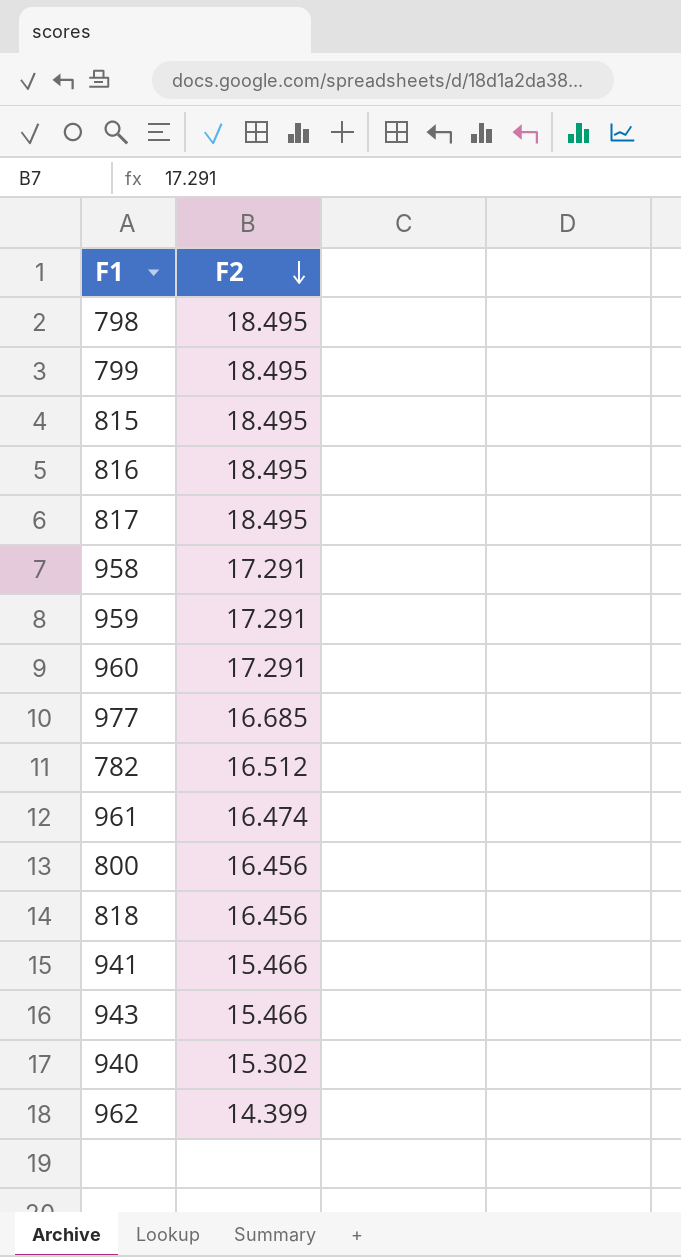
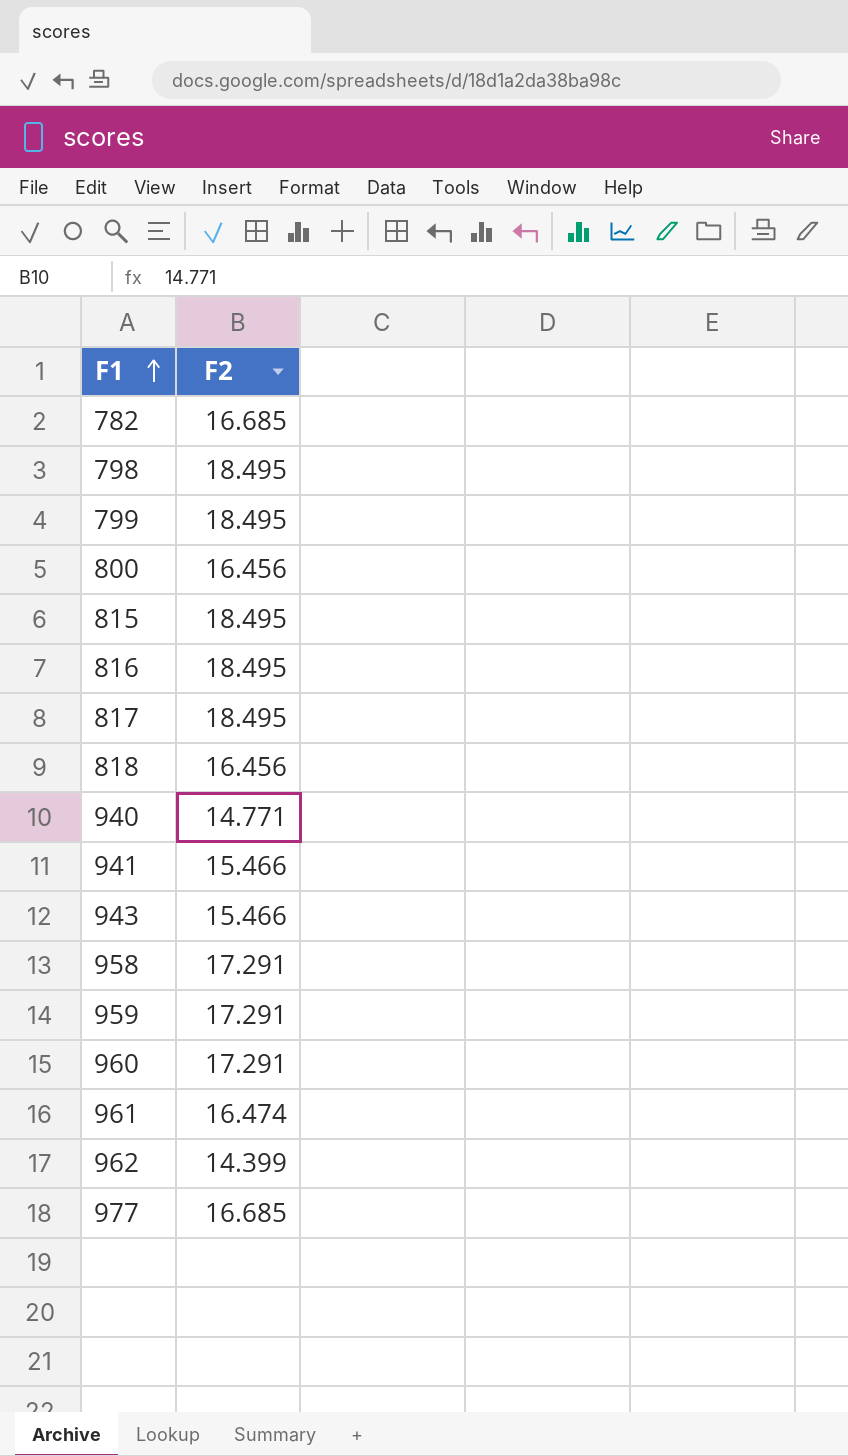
row order: F2 descending -> F1 ascending
782 | F2: 16.512 -> 16.685
940 | F2: 15.302 -> 14.771

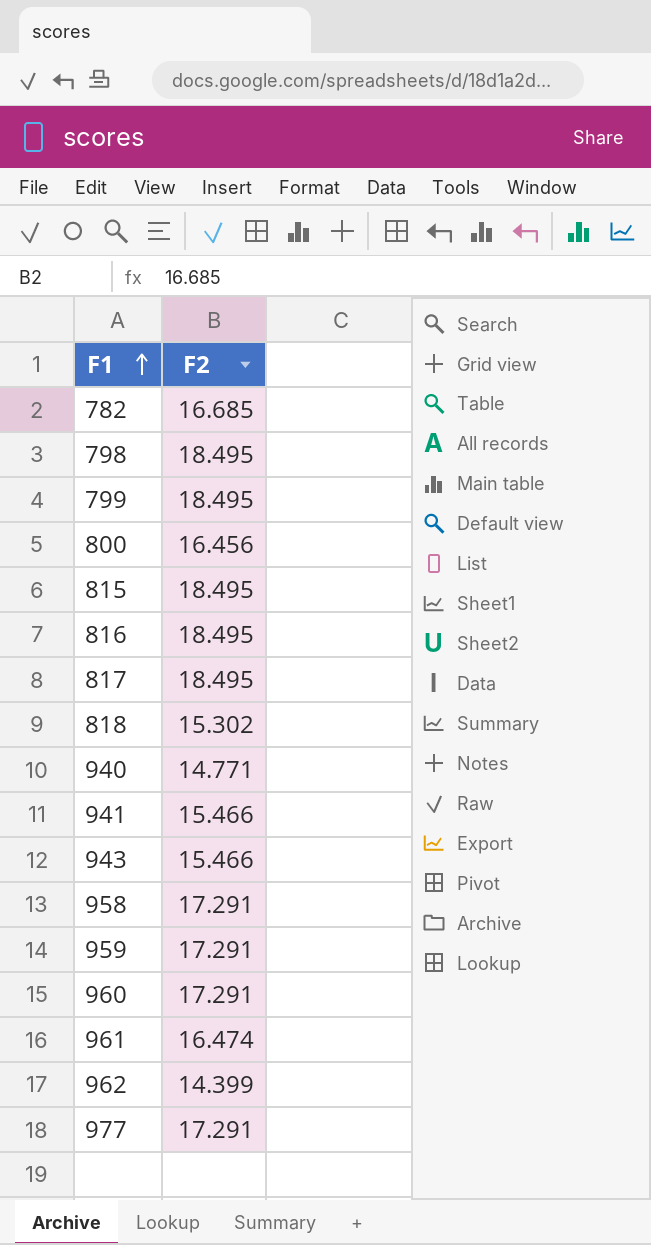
818 | F2: 16.456 -> 15.302
977 | F2: 16.685 -> 17.291

